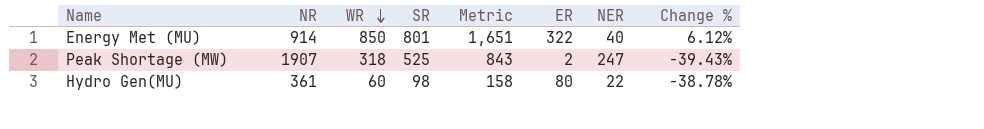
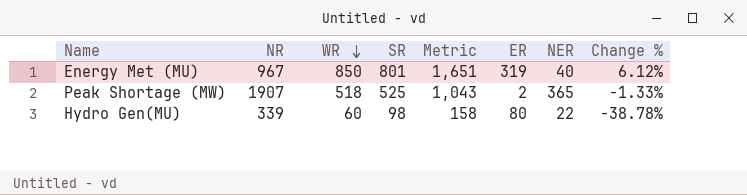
Energy Met (MU) | NR: 914 -> 967
Energy Met (MU) | ER: 322 -> 319
Peak Shortage (MW) | WR: 318 -> 518
Peak Shortage (MW) | Metric: 843 -> 1,043
Peak Shortage (MW) | NER: 247 -> 365
Peak Shortage (MW) | Change %: -39.43% -> -1.33%
Hydro Gen(MU) | NR: 361 -> 339

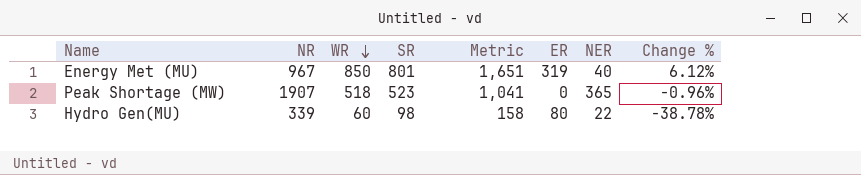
Peak Shortage (MW) | SR: 525 -> 523
Peak Shortage (MW) | Metric: 1,043 -> 1,041
Peak Shortage (MW) | ER: 2 -> 0
Peak Shortage (MW) | Change %: -1.33% -> -0.96%

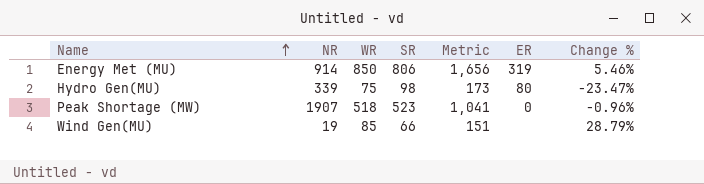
row order: WR descending -> Name ascending
column NER | position: 7 -> none
Energy Met (MU) | NR: 967 -> 914
Energy Met (MU) | SR: 801 -> 806
Energy Met (MU) | Metric: 1,651 -> 1,656
Energy Met (MU) | Change %: 6.12% -> 5.46%
Hydro Gen(MU) | WR: 60 -> 75
Hydro Gen(MU) | Metric: 158 -> 173
Hydro Gen(MU) | Change %: -38.78% -> -23.47%
row Wind Gen(MU): none -> 19 | 85 | 66 | 151 | none | 28.79%

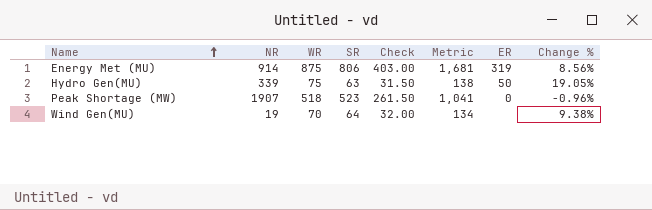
column Check | formula: none -> [SR] * 0.5
Energy Met (MU) | WR: 850 -> 875
Energy Met (MU) | Metric: 1,656 -> 1,681
Energy Met (MU) | Change %: 5.46% -> 8.56%
Hydro Gen(MU) | SR: 98 -> 63
Hydro Gen(MU) | Metric: 173 -> 138
Hydro Gen(MU) | ER: 80 -> 50
Hydro Gen(MU) | Change %: -23.47% -> 19.05%
Wind Gen(MU) | WR: 85 -> 70
Wind Gen(MU) | SR: 66 -> 64
Wind Gen(MU) | Metric: 151 -> 134
Wind Gen(MU) | Change %: 28.79% -> 9.38%

